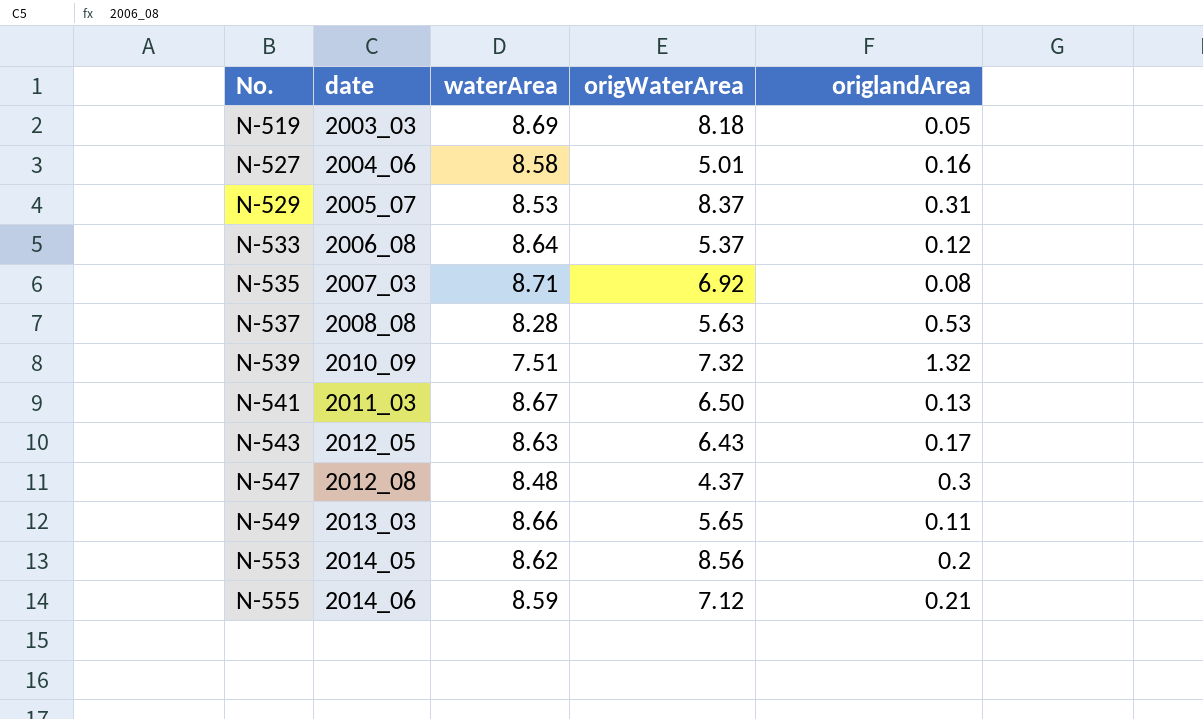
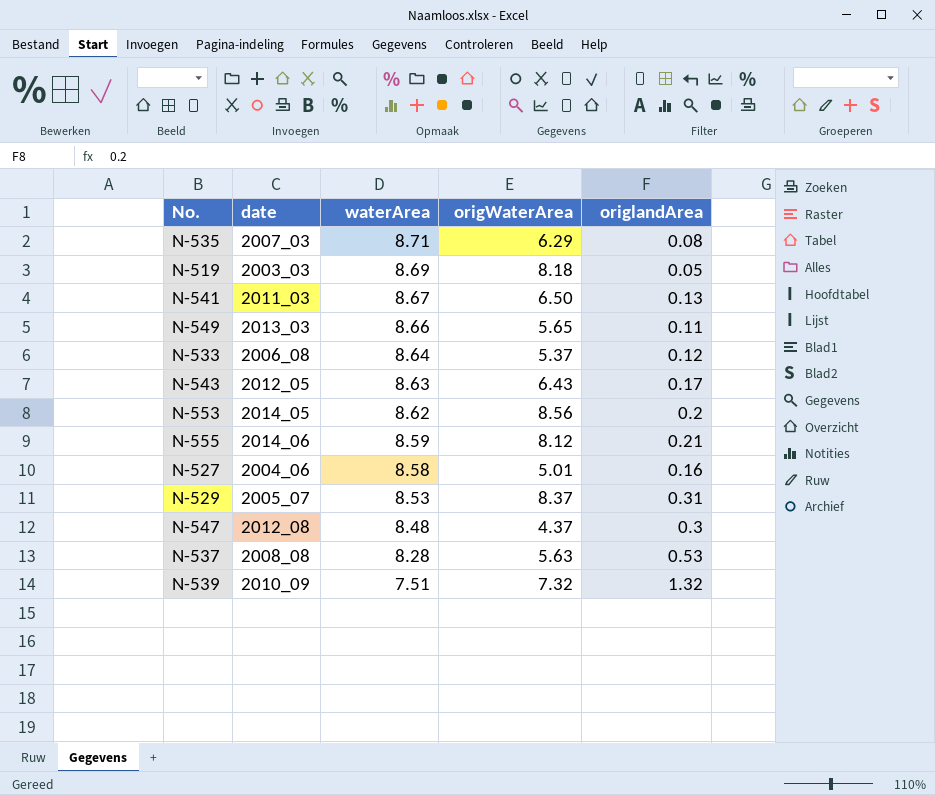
row order: No. ascending -> waterArea descending
N-535 | origWaterArea: 6.92 -> 6.29
N-555 | origWaterArea: 7.12 -> 8.12

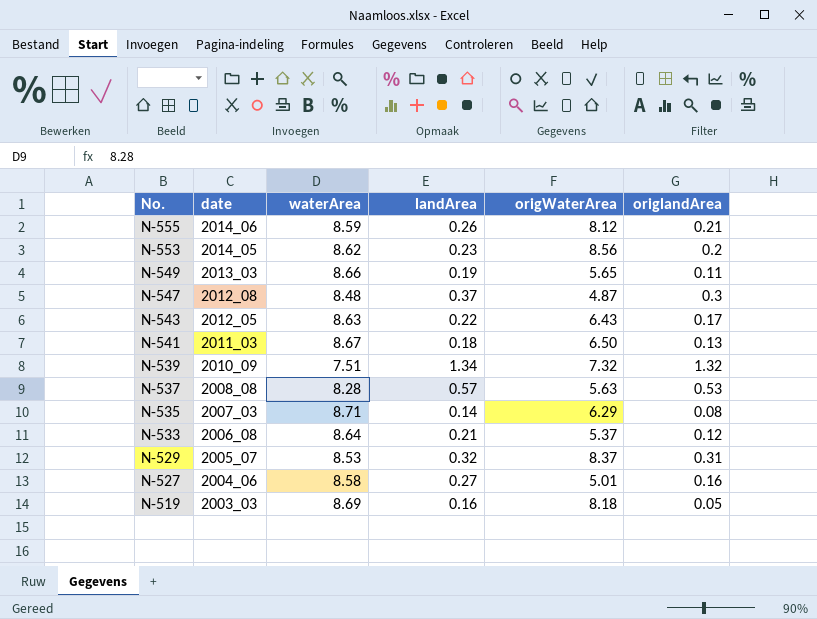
row order: waterArea descending -> No. descending
column landArea | position: none -> 4
N-547 | origWaterArea: 4.37 -> 4.87

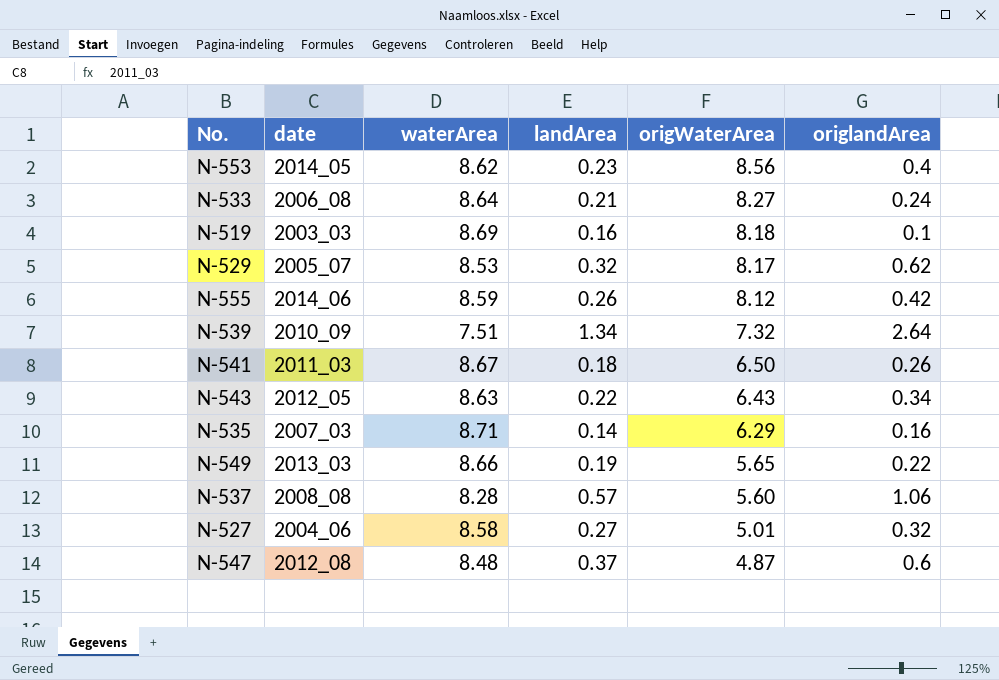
row order: No. descending -> origWaterArea descending
N-553 | origlandArea: 0.2 -> 0.4
N-533 | origWaterArea: 5.37 -> 8.27
N-533 | origlandArea: 0.12 -> 0.24
N-519 | origlandArea: 0.05 -> 0.1
N-529 | origWaterArea: 8.37 -> 8.17
N-529 | origlandArea: 0.31 -> 0.62
N-555 | origlandArea: 0.21 -> 0.42
N-539 | origlandArea: 1.32 -> 2.64
N-541 | origlandArea: 0.13 -> 0.26
N-543 | origlandArea: 0.17 -> 0.34
N-535 | origlandArea: 0.08 -> 0.16
N-549 | origlandArea: 0.11 -> 0.22
N-537 | origWaterArea: 5.63 -> 5.60
N-537 | origlandArea: 0.53 -> 1.06
N-527 | origlandArea: 0.16 -> 0.32
N-547 | origlandArea: 0.3 -> 0.6

